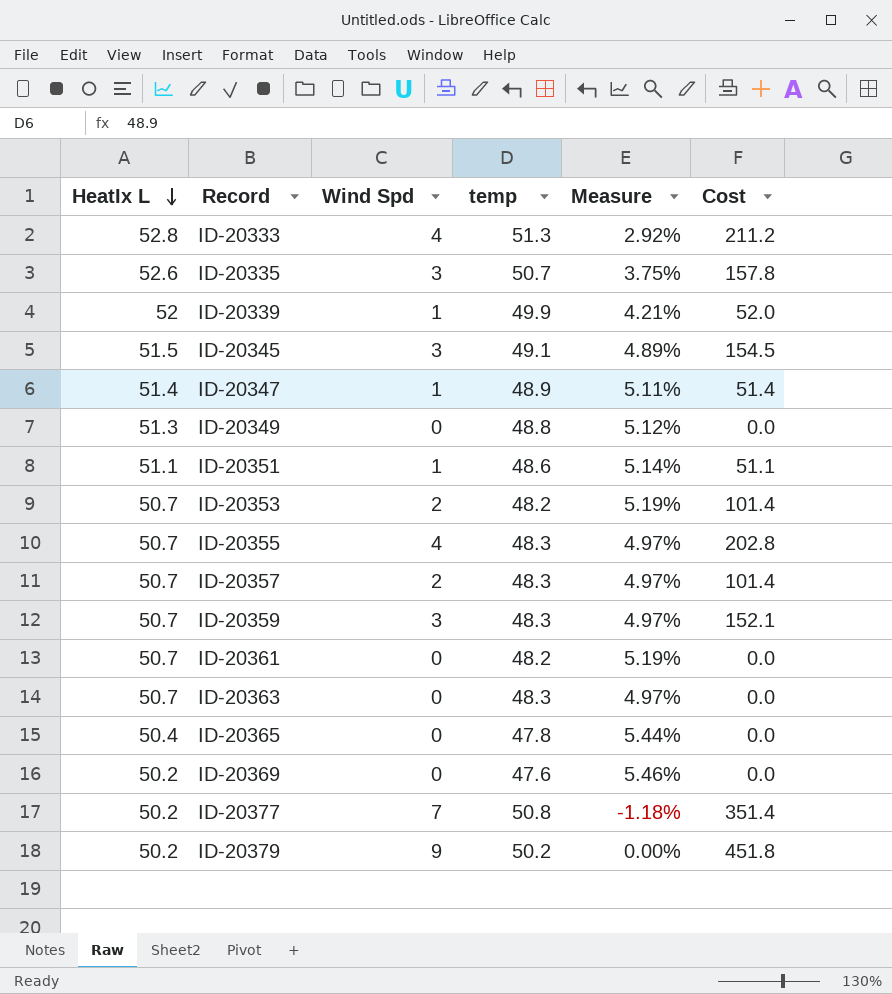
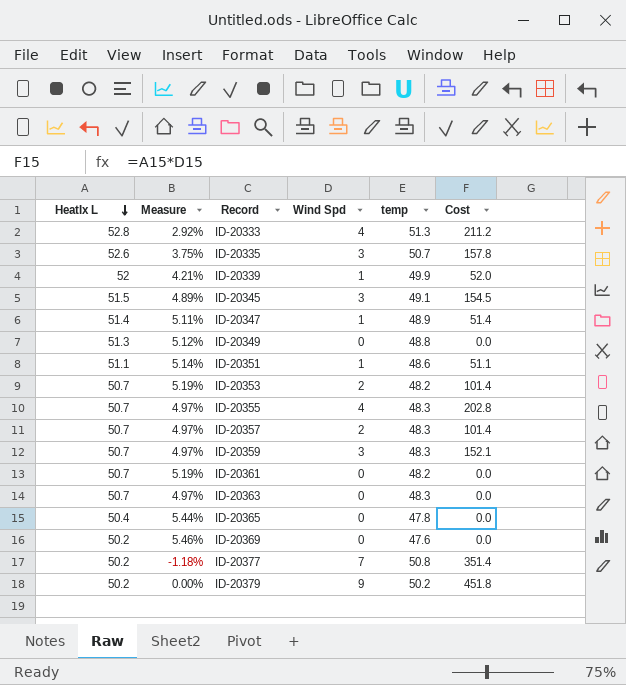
column Measure | position: 5 -> 2

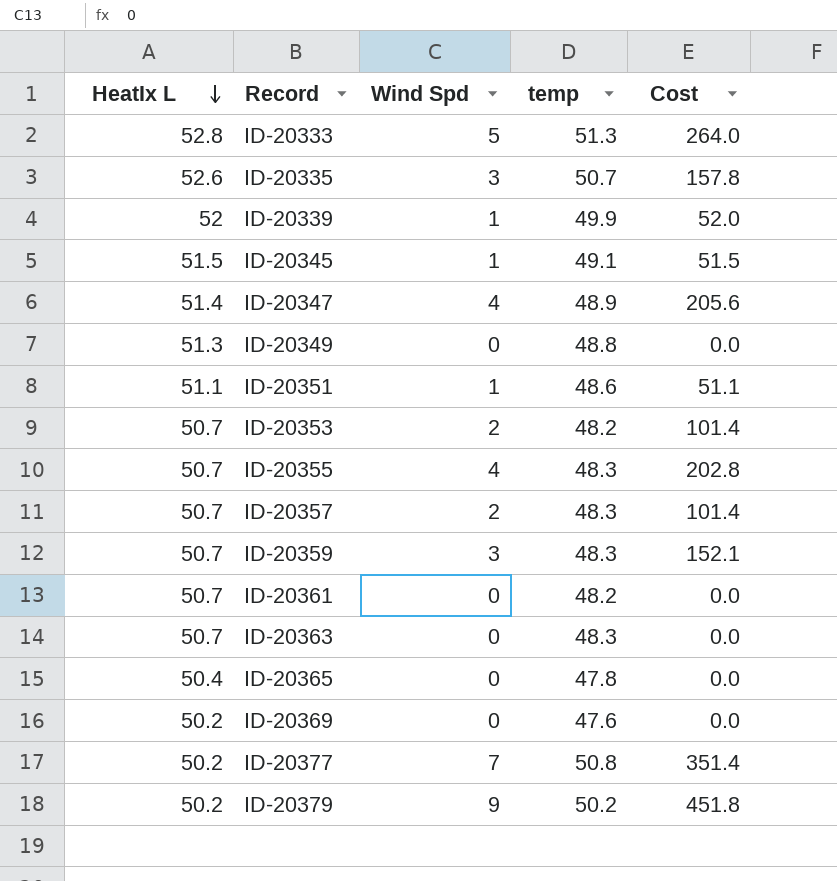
column Measure | formula: ([HeatIx L] - [temp]) / [temp] -> none
ID-20333 | Wind Spd: 4 -> 5
ID-20333 | Cost: 211.2 -> 264.0
ID-20345 | Wind Spd: 3 -> 1
ID-20345 | Cost: 154.5 -> 51.5
ID-20347 | Wind Spd: 1 -> 4
ID-20347 | Cost: 51.4 -> 205.6

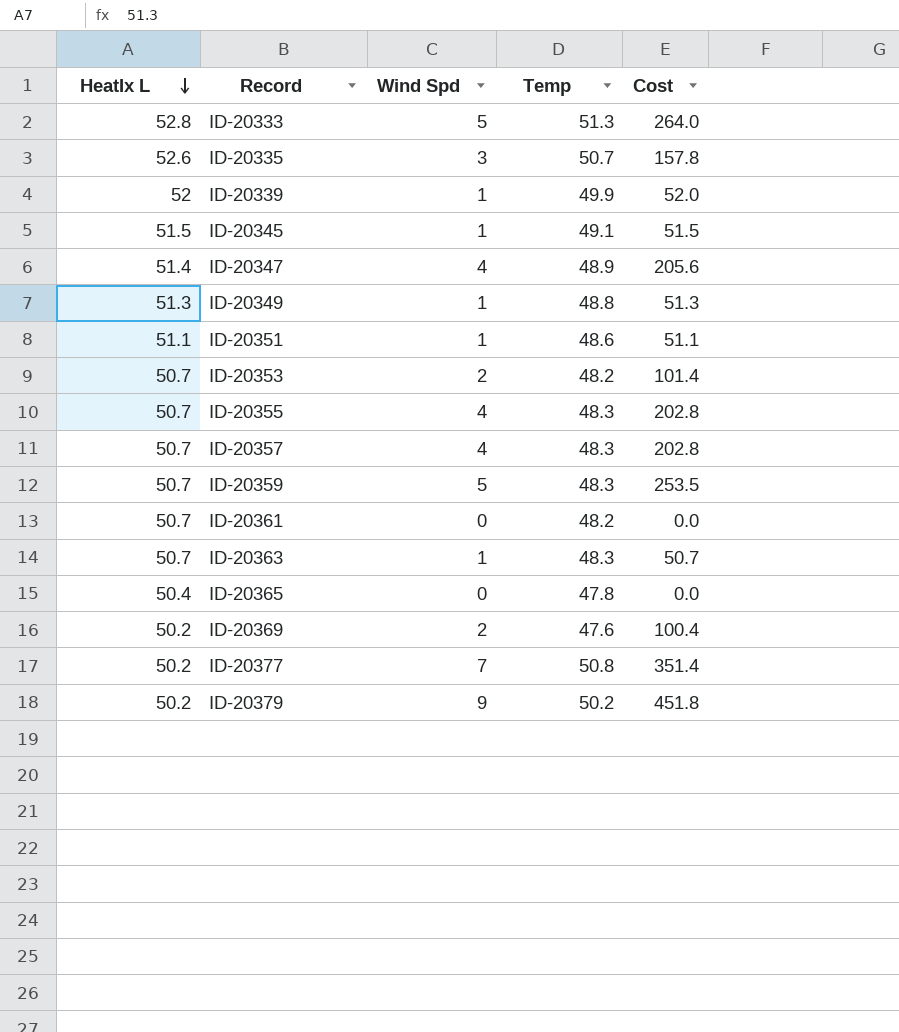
column name: temp -> Temp
ID-20349 | Wind Spd: 0 -> 1
ID-20349 | Cost: 0.0 -> 51.3
ID-20357 | Wind Spd: 2 -> 4
ID-20357 | Cost: 101.4 -> 202.8
ID-20359 | Wind Spd: 3 -> 5
ID-20359 | Cost: 152.1 -> 253.5
ID-20363 | Wind Spd: 0 -> 1
ID-20363 | Cost: 0.0 -> 50.7
ID-20369 | Wind Spd: 0 -> 2
ID-20369 | Cost: 0.0 -> 100.4

